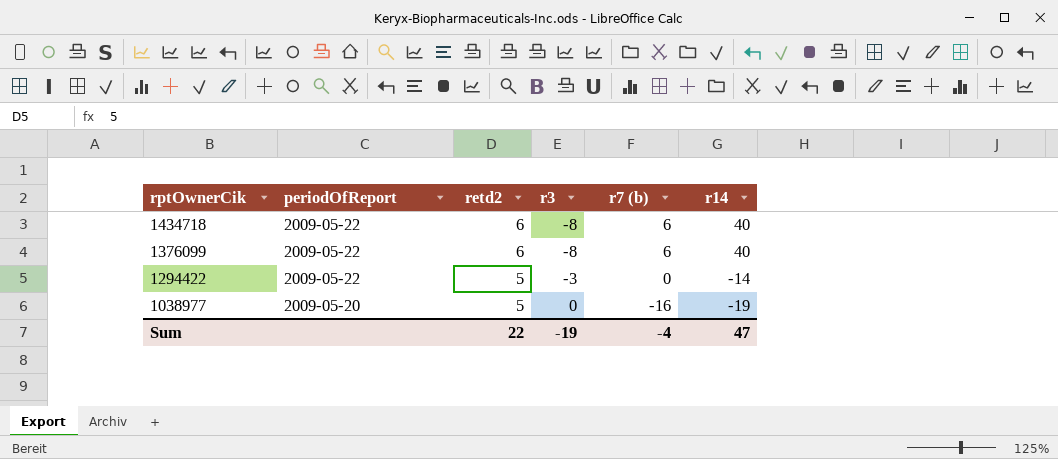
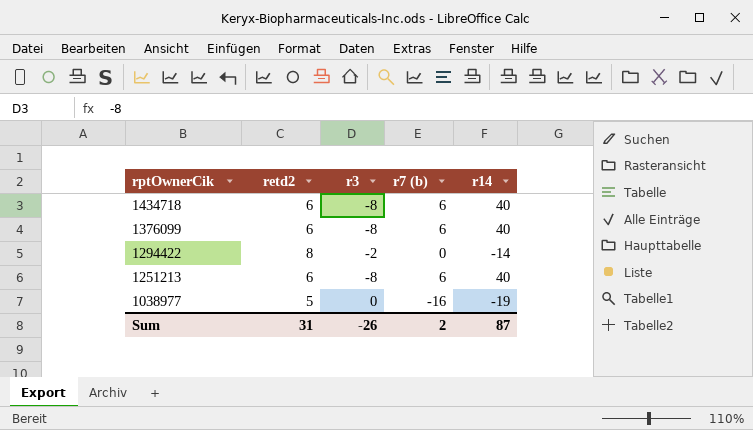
column periodOfReport | position: 2 -> none
1294422 | retd2: 5 -> 8
1294422 | r3: -3 -> -2
row 1251213: none -> 6 | -8 | 6 | 40
Sum | retd2: 22 -> 31
Sum | r3: -19 -> -26
Sum | r7 (b): -4 -> 2
Sum | r14: 47 -> 87

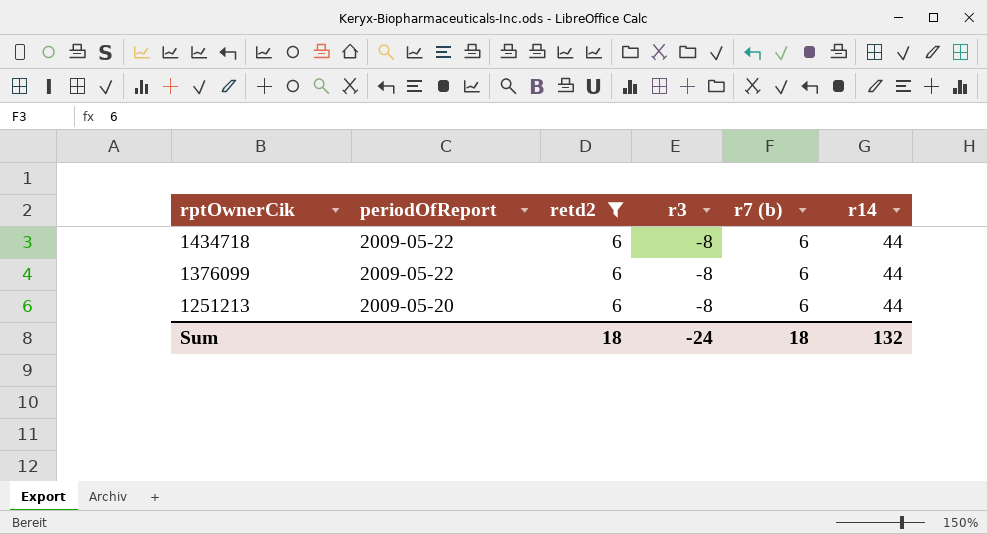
filter: none -> retd2 = 6
column periodOfReport | position: none -> 2
1434718 | r14: 40 -> 44
1376099 | r14: 40 -> 44
1251213 | r14: 40 -> 44
Sum | retd2: 31 -> 18
Sum | r3: -26 -> -24
Sum | r7 (b): 2 -> 18
Sum | r14: 87 -> 132

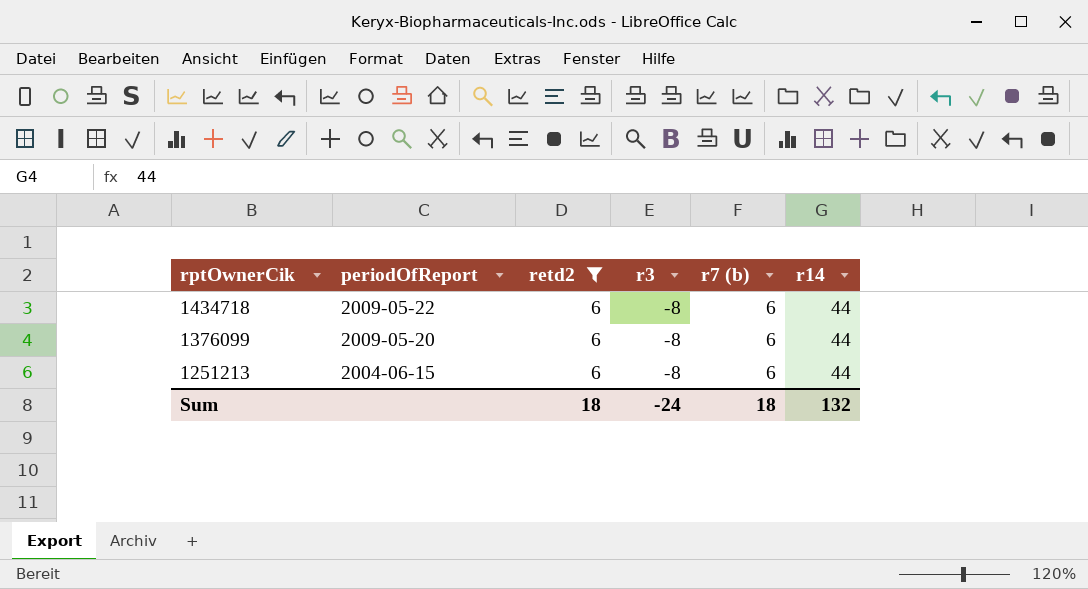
1376099 | periodOfReport: 2009-05-22 -> 2009-05-20
1251213 | periodOfReport: 2009-05-20 -> 2004-06-15

